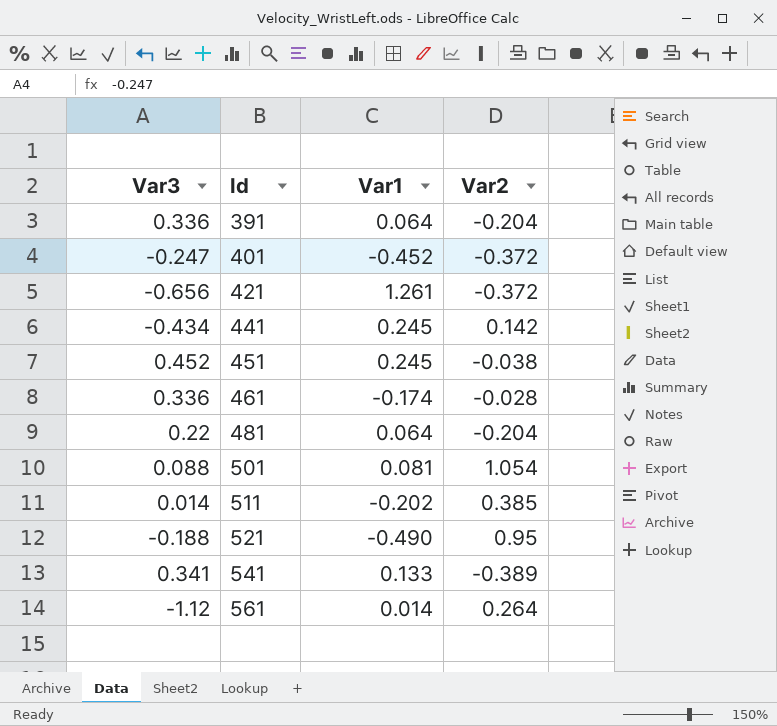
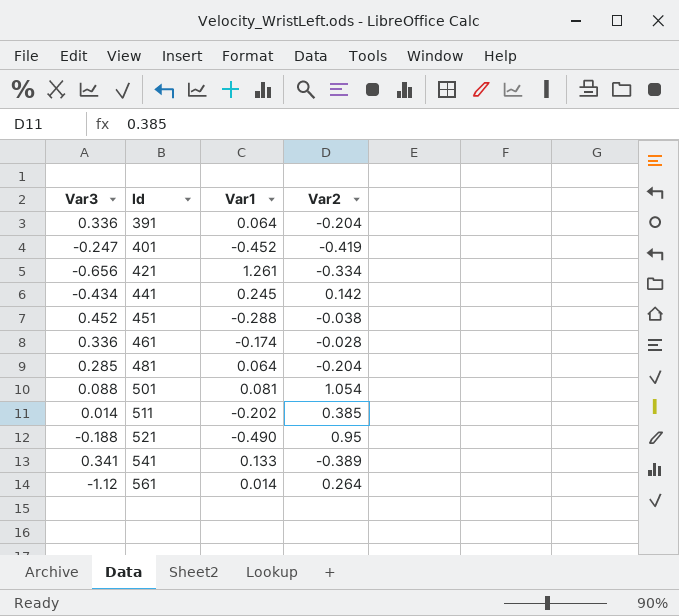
401 | Var2: -0.372 -> -0.419
421 | Var2: -0.372 -> -0.334
451 | Var1: 0.245 -> -0.288
481 | Var3: 0.22 -> 0.285

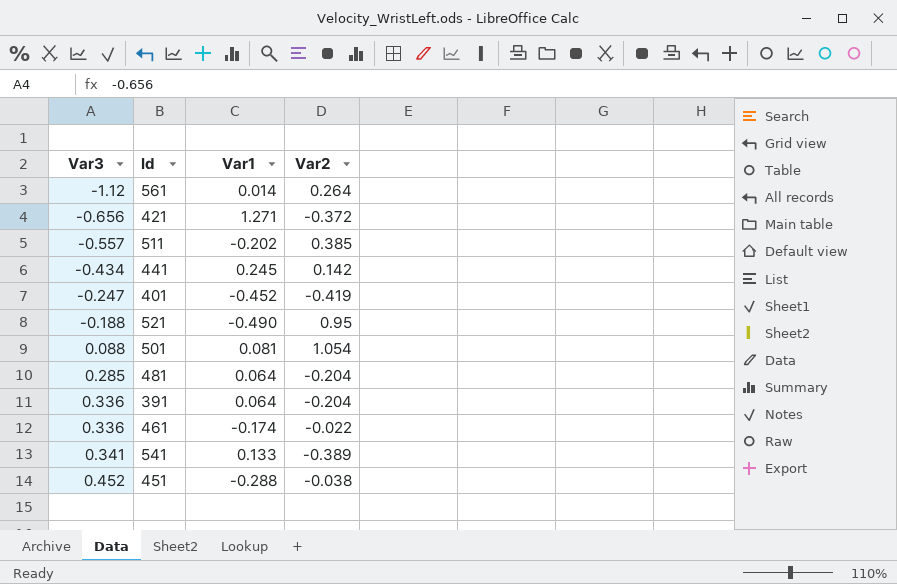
row order: Id ascending -> Var3 ascending
421 | Var1: 1.261 -> 1.271
421 | Var2: -0.334 -> -0.372
511 | Var3: 0.014 -> -0.557
461 | Var2: -0.028 -> -0.022

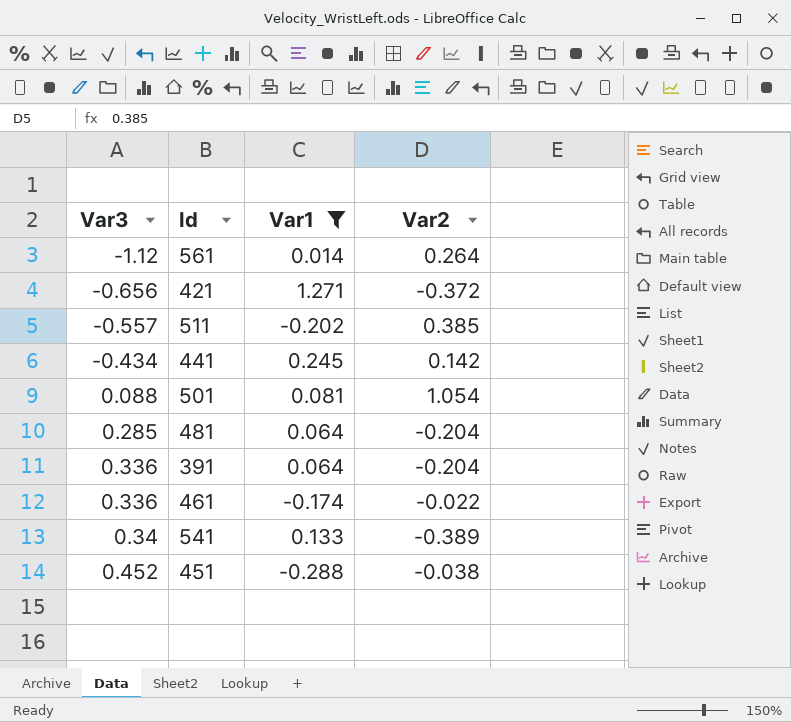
filter: none -> Var1 >= -0.288
541 | Var3: 0.341 -> 0.34

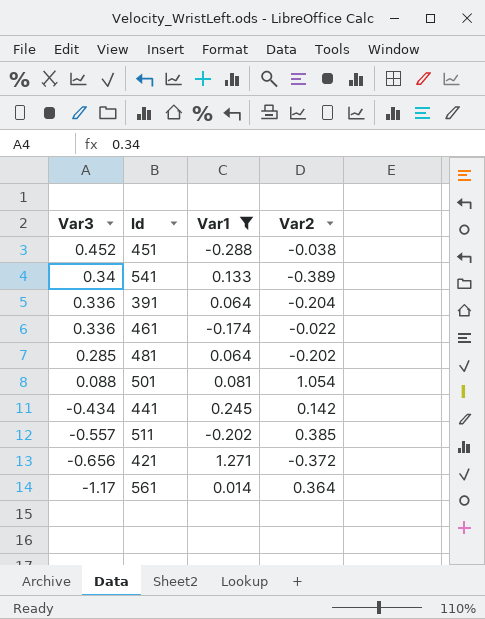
row order: Var3 ascending -> Var3 descending
481 | Var2: -0.204 -> -0.202
561 | Var3: -1.12 -> -1.17
561 | Var2: 0.264 -> 0.364

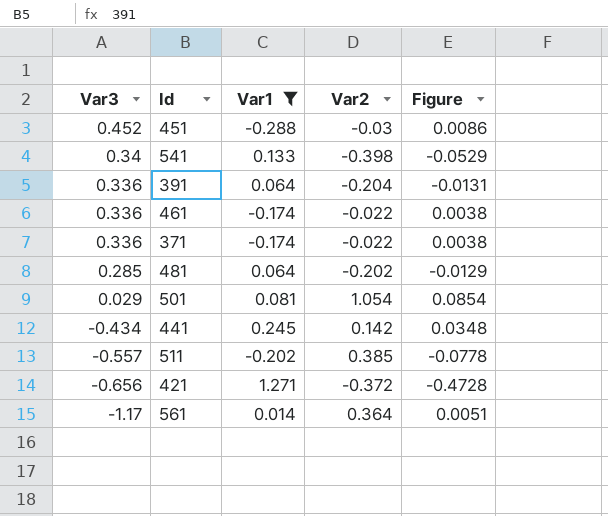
column Figure | formula: none -> [Var1] * [Var2]
451 | Var2: -0.038 -> -0.03
541 | Var2: -0.389 -> -0.398
row 371: none -> 0.336 | -0.174 | -0.022 | 0.0038
501 | Var3: 0.088 -> 0.029

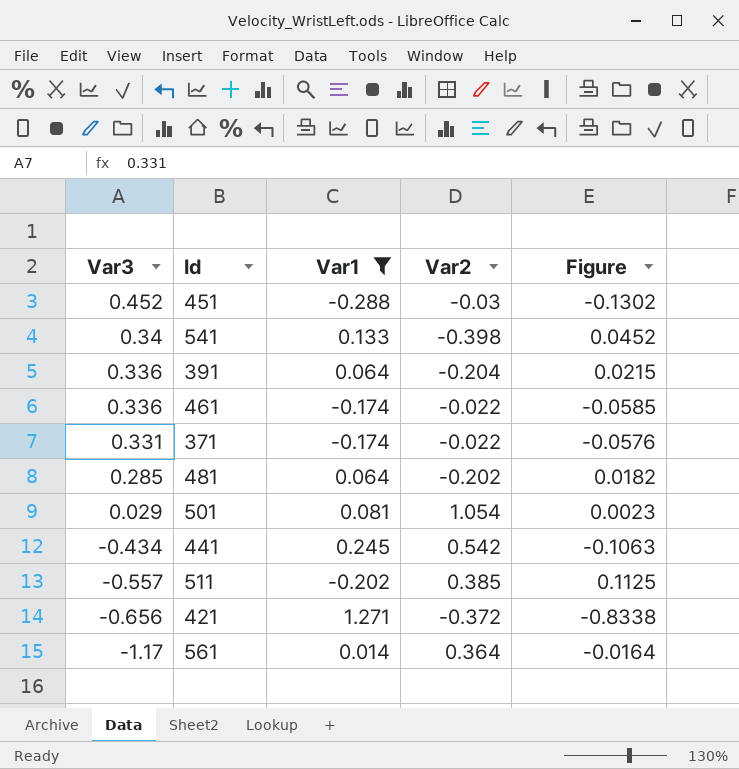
column Figure | formula: [Var1] * [Var2] -> [Var3] * [Var1]
371 | Var3: 0.336 -> 0.331
441 | Var2: 0.142 -> 0.542

